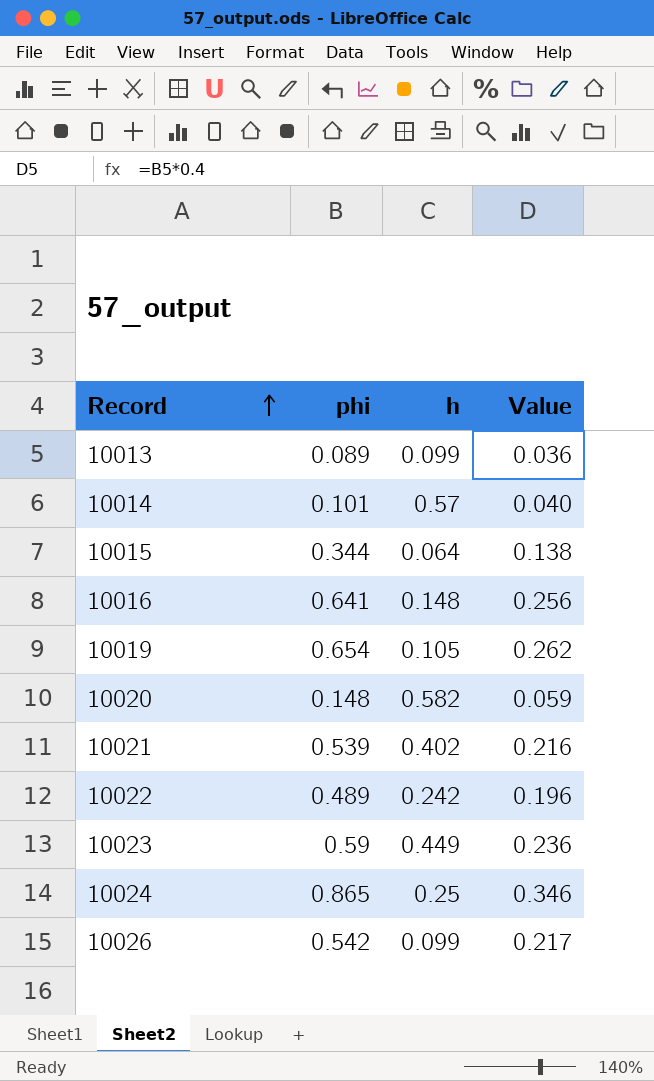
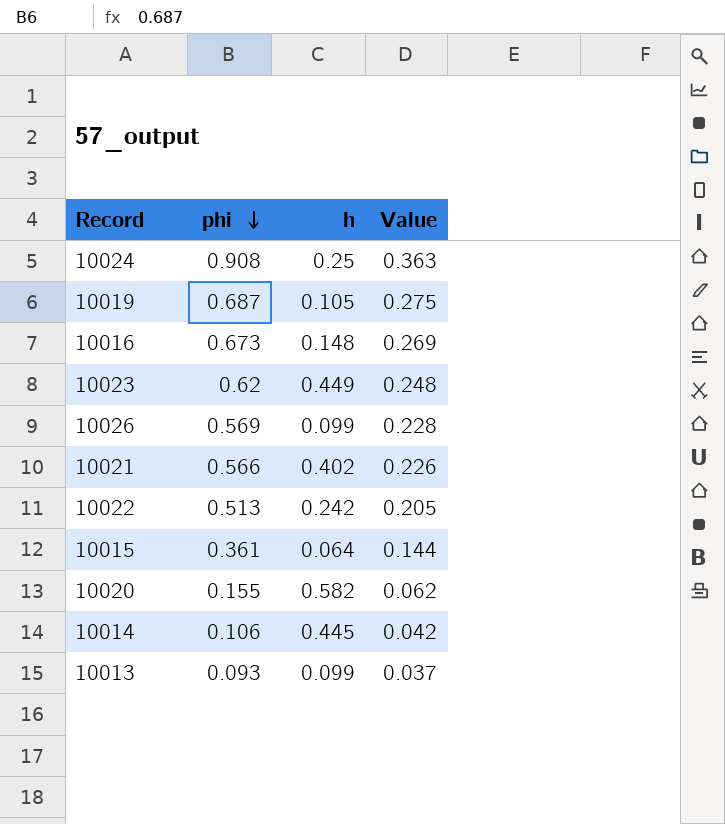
row order: Record ascending -> phi descending
10024 | phi: 0.865 -> 0.908
10024 | Value: 0.346 -> 0.363
10019 | phi: 0.654 -> 0.687
10019 | Value: 0.262 -> 0.275
10016 | phi: 0.641 -> 0.673
10016 | Value: 0.256 -> 0.269
10023 | phi: 0.59 -> 0.62
10023 | Value: 0.236 -> 0.248
10026 | phi: 0.542 -> 0.569
10026 | Value: 0.217 -> 0.228
10021 | phi: 0.539 -> 0.566
10021 | Value: 0.216 -> 0.226
10022 | phi: 0.489 -> 0.513
10022 | Value: 0.196 -> 0.205
10015 | phi: 0.344 -> 0.361
10015 | Value: 0.138 -> 0.144
10020 | phi: 0.148 -> 0.155
10020 | Value: 0.059 -> 0.062
10014 | phi: 0.101 -> 0.106
10014 | h: 0.57 -> 0.445
10014 | Value: 0.040 -> 0.042
10013 | phi: 0.089 -> 0.093
10013 | Value: 0.036 -> 0.037

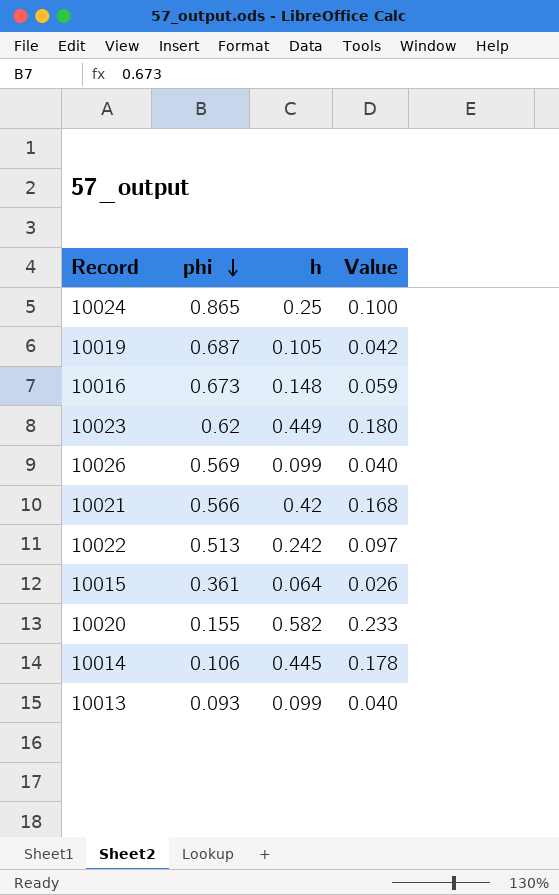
column Value | formula: [phi] * 0.4 -> [h] * 0.4
10024 | phi: 0.908 -> 0.865
10021 | h: 0.402 -> 0.42

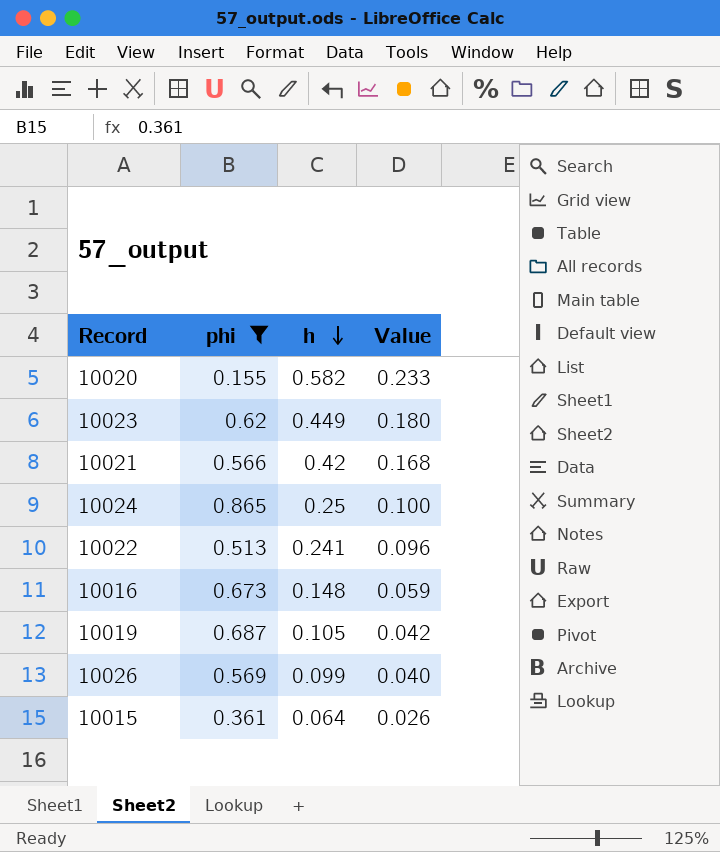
filter: none -> phi >= 0.155
row order: phi descending -> h descending
10022 | h: 0.242 -> 0.241
10022 | Value: 0.097 -> 0.096

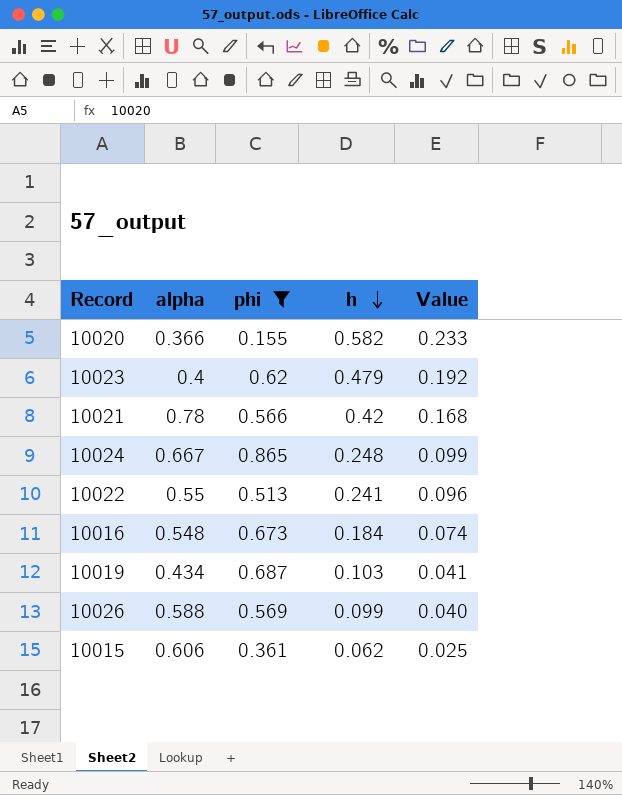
column alpha | position: none -> 2
10023 | h: 0.449 -> 0.479
10023 | Value: 0.180 -> 0.192
10024 | h: 0.25 -> 0.248
10024 | Value: 0.100 -> 0.099
10016 | h: 0.148 -> 0.184
10016 | Value: 0.059 -> 0.074
10019 | h: 0.105 -> 0.103
10019 | Value: 0.042 -> 0.041
10015 | h: 0.064 -> 0.062
10015 | Value: 0.026 -> 0.025

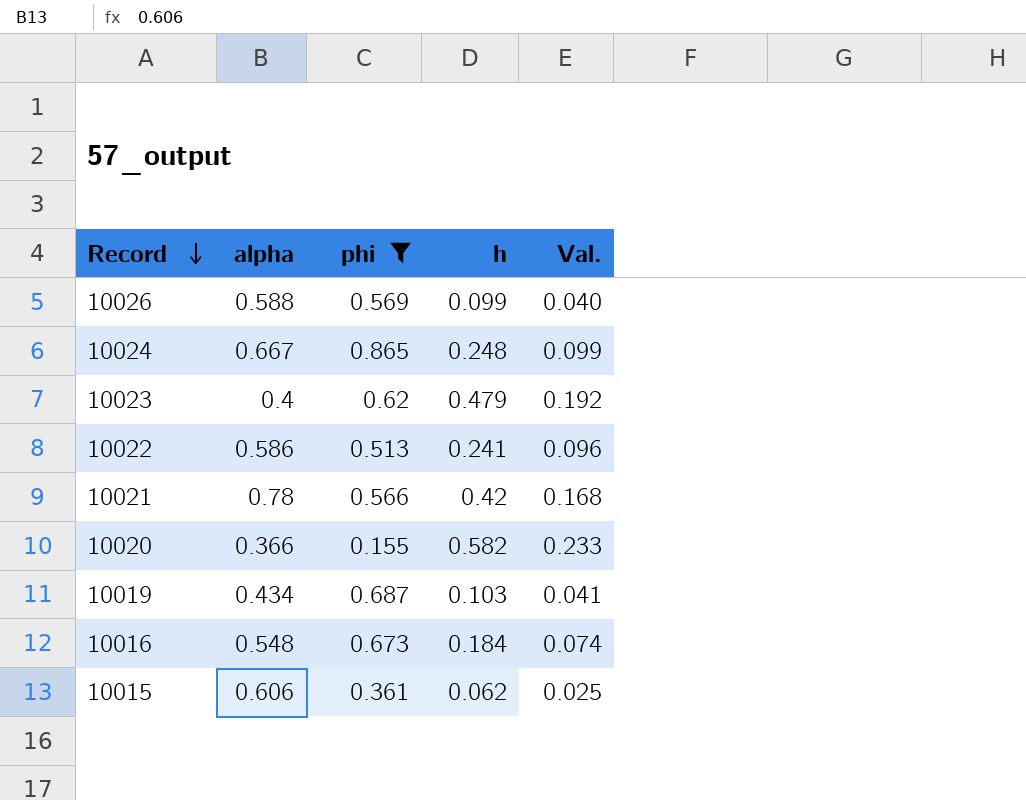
row order: h descending -> Record descending
column name: Value -> Val.
10022 | alpha: 0.55 -> 0.586

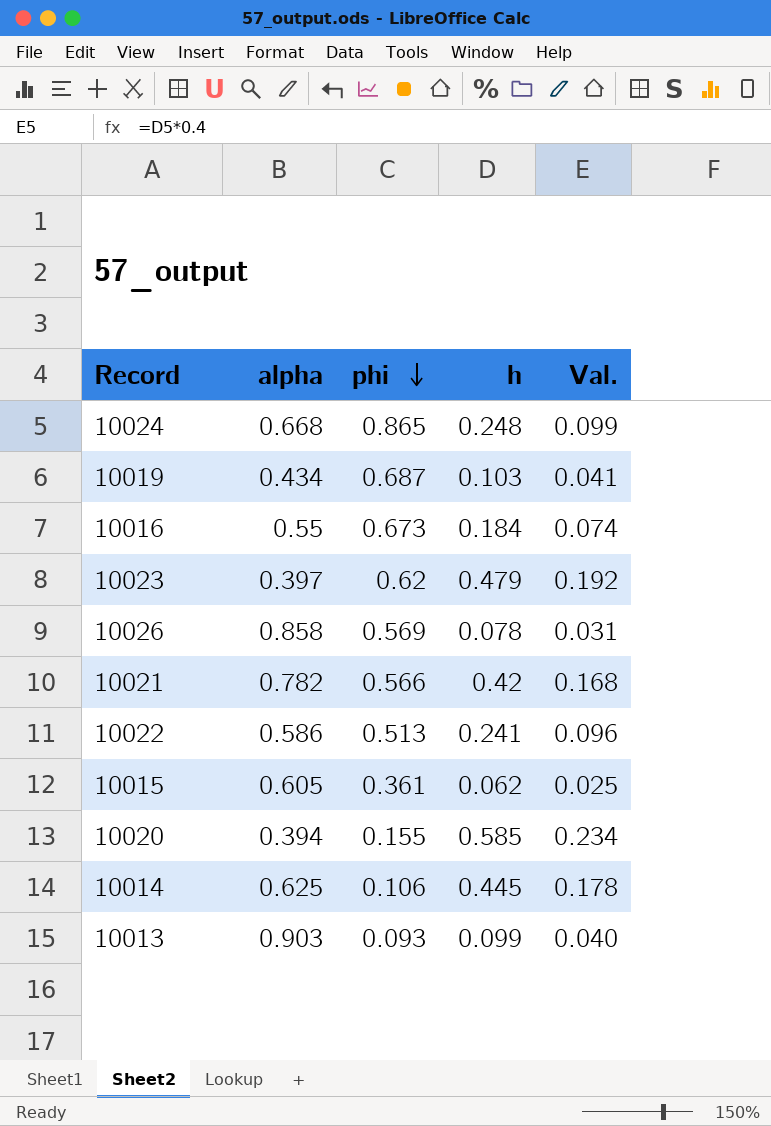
filter: phi >= 0.155 -> none
row order: Record descending -> phi descending
10024 | alpha: 0.667 -> 0.668
10016 | alpha: 0.548 -> 0.55
10023 | alpha: 0.4 -> 0.397
10026 | alpha: 0.588 -> 0.858
10026 | h: 0.099 -> 0.078
10026 | Val.: 0.040 -> 0.031
10021 | alpha: 0.78 -> 0.782
10015 | alpha: 0.606 -> 0.605
10020 | alpha: 0.366 -> 0.394
10020 | h: 0.582 -> 0.585
10020 | Val.: 0.233 -> 0.234

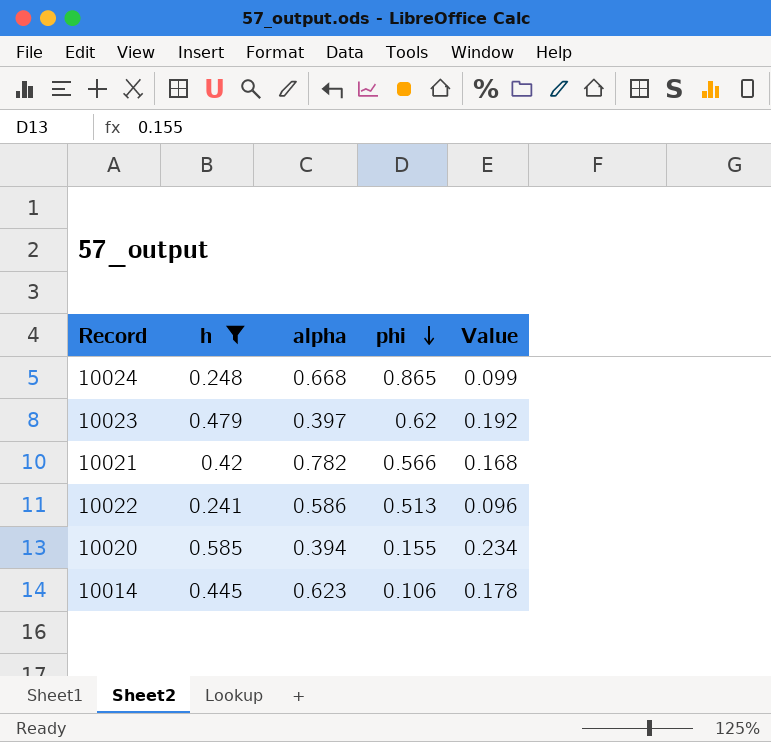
filter: none -> h >= 0.241
column h | position: 4 -> 2
column name: Val. -> Value
10014 | alpha: 0.625 -> 0.623

